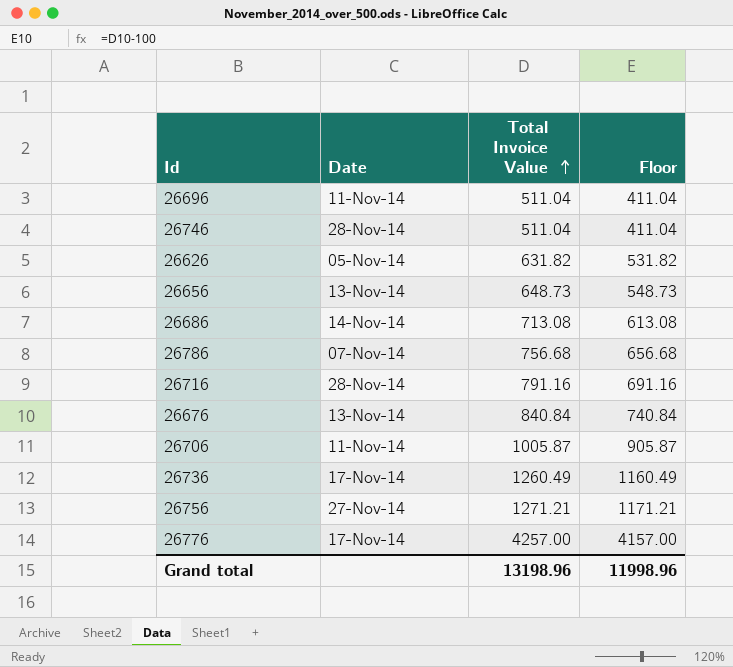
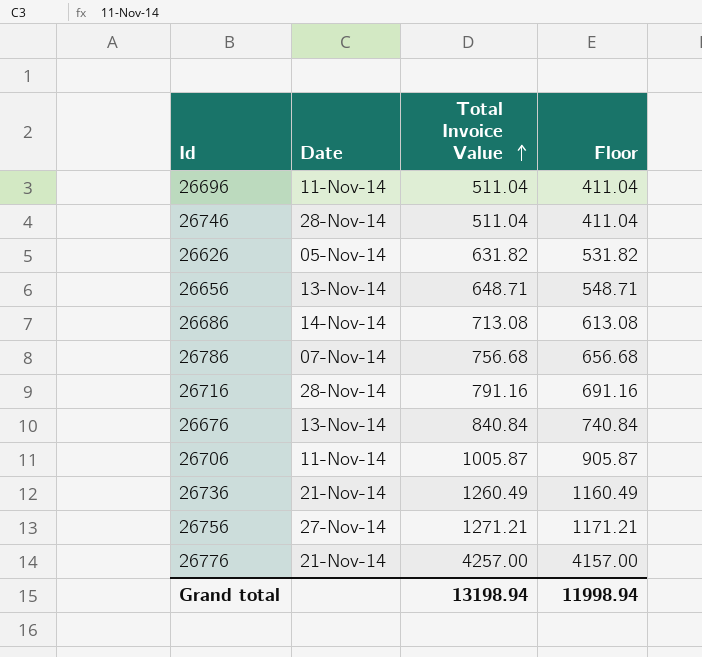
26656 | Total Invoice Value: 648.73 -> 648.71
26656 | Floor: 548.73 -> 548.71
26736 | Date: 17-Nov-14 -> 21-Nov-14
26776 | Date: 17-Nov-14 -> 21-Nov-14
Grand total | Total Invoice Value: 13198.96 -> 13198.94
Grand total | Floor: 11998.96 -> 11998.94

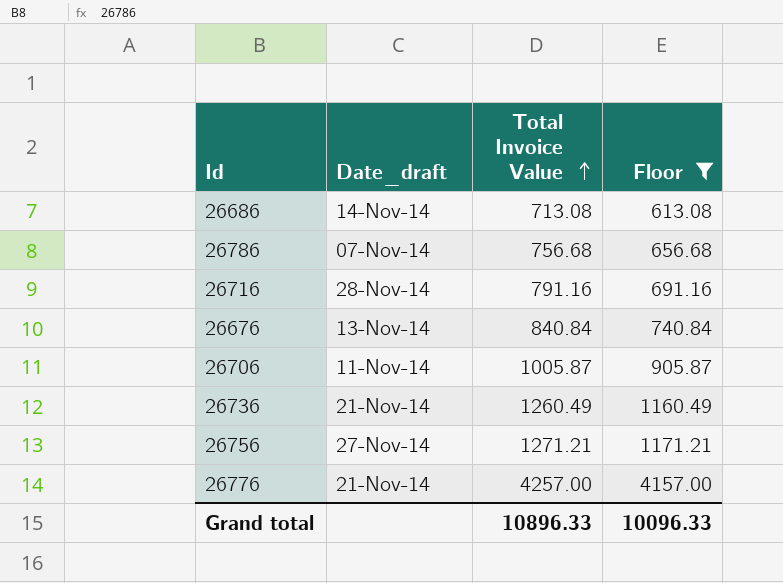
filter: none -> Floor >= 613.08
column name: Date -> Date_draft
Grand total | Total Invoice Value: 13198.94 -> 10896.33
Grand total | Floor: 11998.94 -> 10096.33

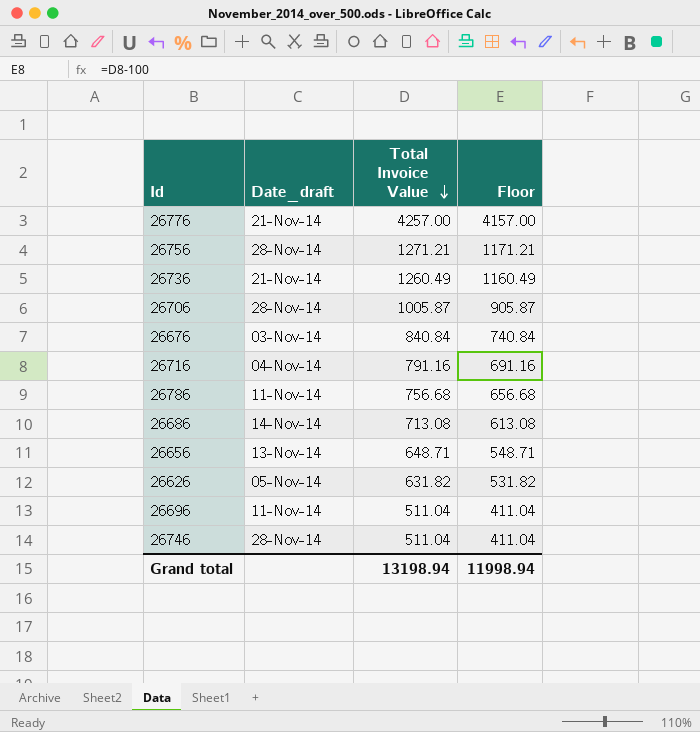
filter: Floor >= 613.08 -> none
row order: Total Invoice Value ascending -> Total Invoice Value descending
26756 | Date_draft: 27-Nov-14 -> 28-Nov-14
26706 | Date_draft: 11-Nov-14 -> 28-Nov-14
26676 | Date_draft: 13-Nov-14 -> 03-Nov-14
26716 | Date_draft: 28-Nov-14 -> 04-Nov-14
26786 | Date_draft: 07-Nov-14 -> 11-Nov-14
Grand total | Total Invoice Value: 10896.33 -> 13198.94
Grand total | Floor: 10096.33 -> 11998.94

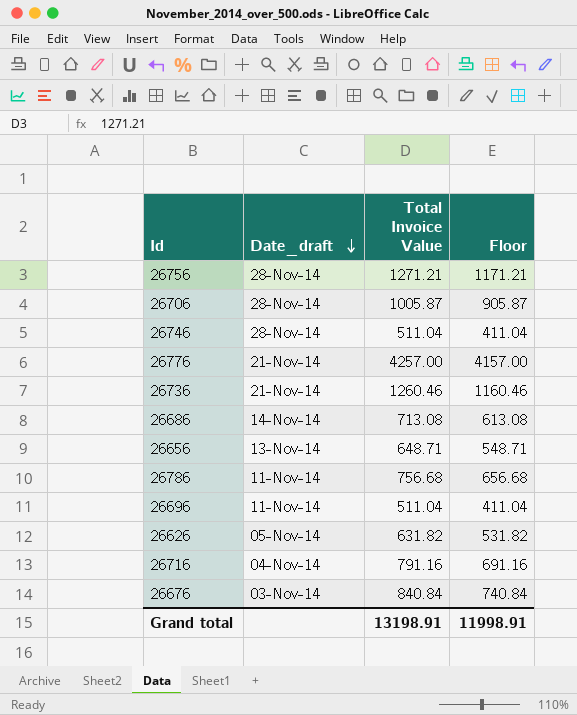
row order: Total Invoice Value descending -> Date_draft descending
26736 | Total Invoice Value: 1260.49 -> 1260.46
26736 | Floor: 1160.49 -> 1160.46
Grand total | Total Invoice Value: 13198.94 -> 13198.91
Grand total | Floor: 11998.94 -> 11998.91

